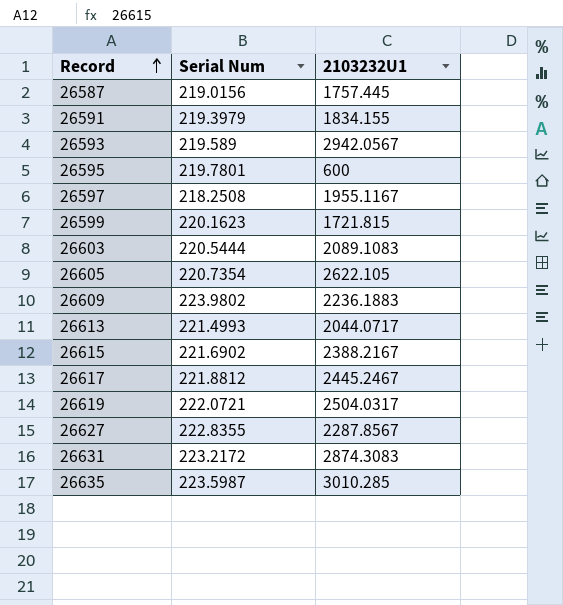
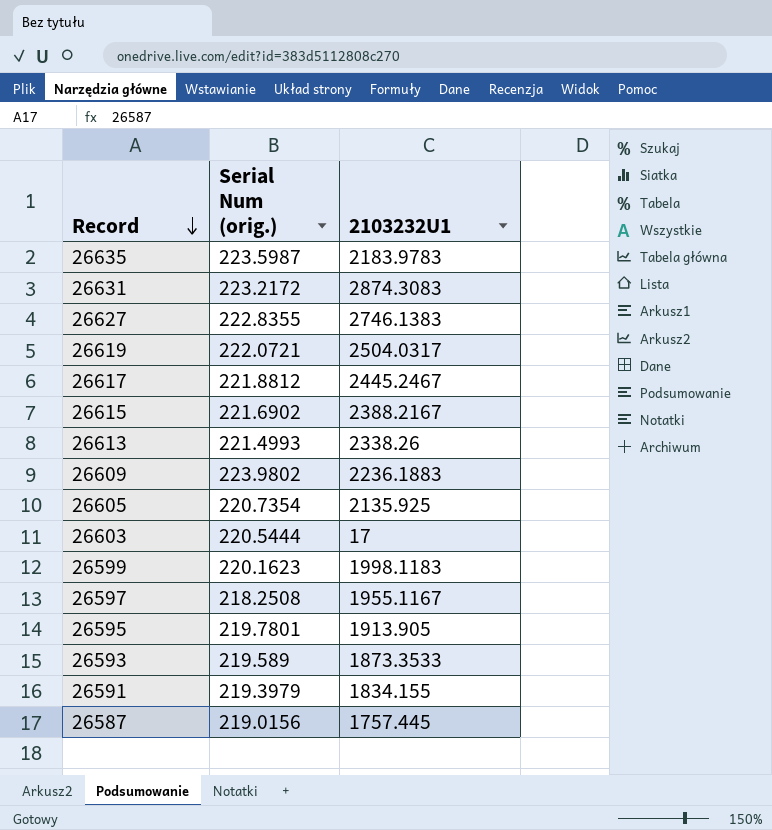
row order: Record ascending -> Record descending
column name: Serial Num -> Serial Num (orig.)
26635 | 2103232U1: 3010.285 -> 2183.9783
26627 | 2103232U1: 2287.8567 -> 2746.1383
26613 | 2103232U1: 2044.0717 -> 2338.26
26605 | 2103232U1: 2622.105 -> 2135.925
26603 | 2103232U1: 2089.1083 -> 17
26599 | 2103232U1: 1721.815 -> 1998.1183
26595 | 2103232U1: 600 -> 1913.905
26593 | 2103232U1: 2942.0567 -> 1873.3533

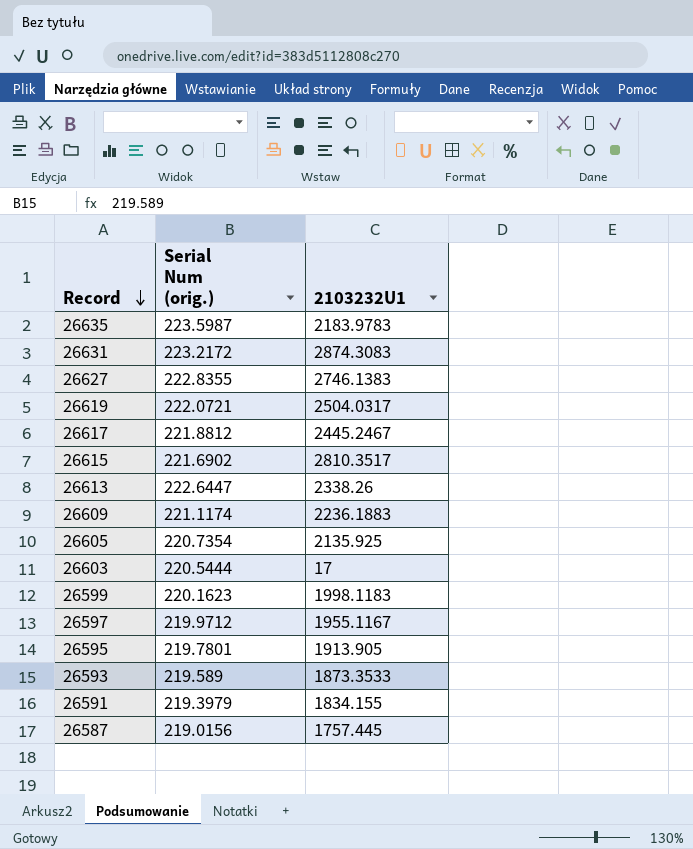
26615 | 2103232U1: 2388.2167 -> 2810.3517
26613 | Serial Num (orig.): 221.4993 -> 222.6447
26609 | Serial Num (orig.): 223.9802 -> 221.1174
26597 | Serial Num (orig.): 218.2508 -> 219.9712

